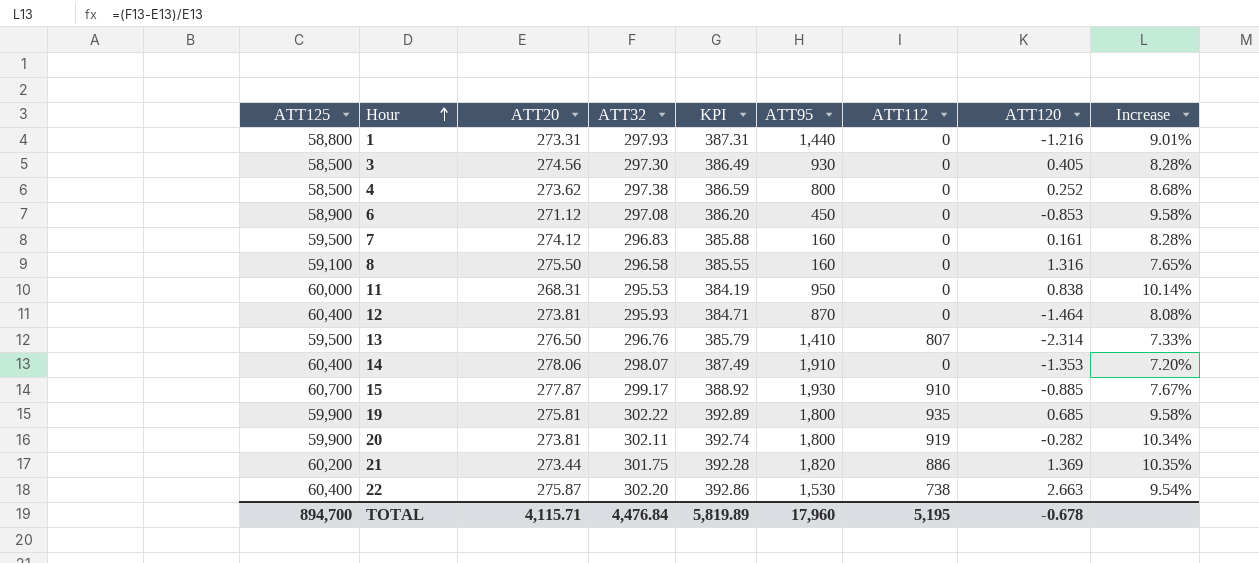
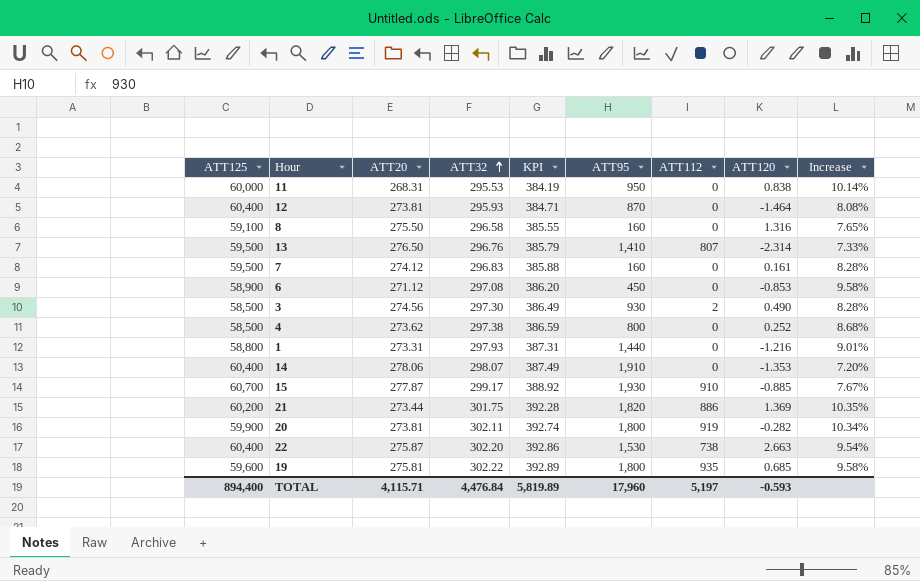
row order: Hour ascending -> ATT32 ascending
3 | ATT112: 0 -> 2
3 | ATT120: 0.405 -> 0.490
19 | ATT125: 59,900 -> 59,600
TOTAL | ATT125: 894,700 -> 894,400
TOTAL | ATT112: 5,195 -> 5,197
TOTAL | ATT120: -0.678 -> -0.593

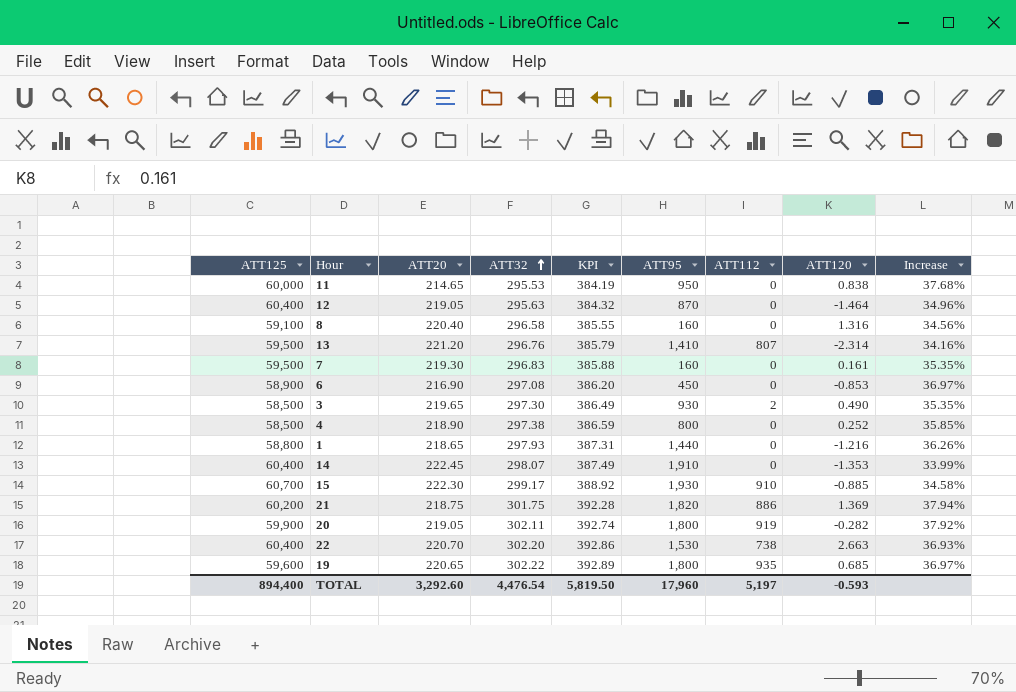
11 | ATT20: 268.31 -> 214.65
11 | Increase: 10.14% -> 37.68%
12 | ATT20: 273.81 -> 219.05
12 | ATT32: 295.93 -> 295.63
12 | KPI: 384.71 -> 384.32
12 | Increase: 8.08% -> 34.96%
8 | ATT20: 275.50 -> 220.40
8 | Increase: 7.65% -> 34.56%
13 | ATT20: 276.50 -> 221.20
13 | Increase: 7.33% -> 34.16%
7 | ATT20: 274.12 -> 219.30
7 | Increase: 8.28% -> 35.35%
6 | ATT20: 271.12 -> 216.90
6 | Increase: 9.58% -> 36.97%
3 | ATT20: 274.56 -> 219.65
3 | Increase: 8.28% -> 35.35%
4 | ATT20: 273.62 -> 218.90
4 | Increase: 8.68% -> 35.85%
1 | ATT20: 273.31 -> 218.65
1 | Increase: 9.01% -> 36.26%
14 | ATT20: 278.06 -> 222.45
14 | Increase: 7.20% -> 33.99%
15 | ATT20: 277.87 -> 222.30
15 | Increase: 7.67% -> 34.58%
21 | ATT20: 273.44 -> 218.75
21 | Increase: 10.35% -> 37.94%
20 | ATT20: 273.81 -> 219.05
20 | Increase: 10.34% -> 37.92%
22 | ATT20: 275.87 -> 220.70
22 | Increase: 9.54% -> 36.93%
19 | ATT20: 275.81 -> 220.65
19 | Increase: 9.58% -> 36.97%
TOTAL | ATT20: 4,115.71 -> 3,292.60
TOTAL | ATT32: 4,476.84 -> 4,476.54
TOTAL | KPI: 5,819.89 -> 5,819.50

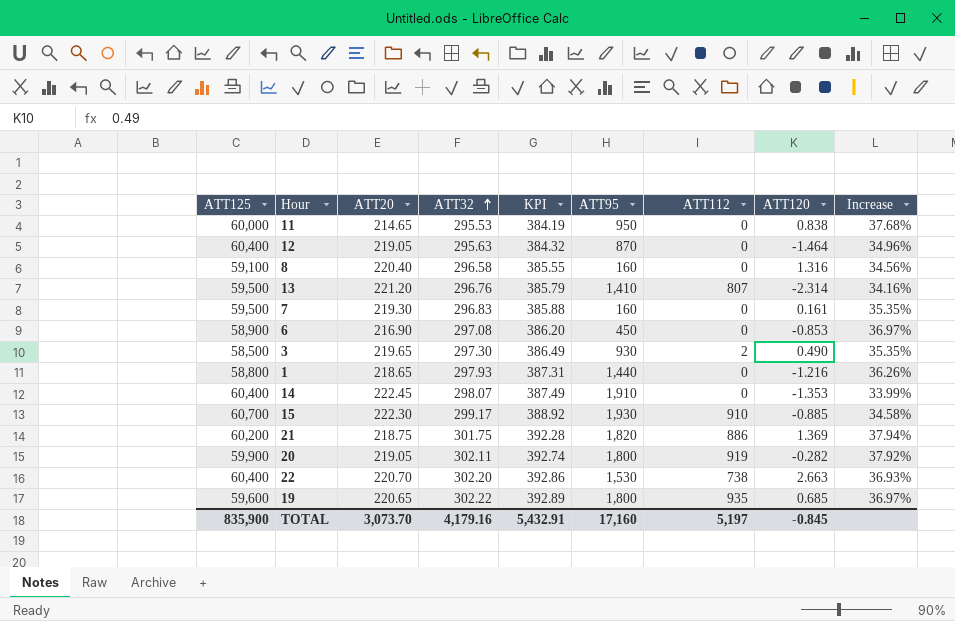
row 4: 58,500 | 218.90 | 297.38 | 386.59 | 800 | 0 | 0.252 | 35.85% -> none
TOTAL | ATT125: 894,400 -> 835,900
TOTAL | ATT20: 3,292.60 -> 3,073.70
TOTAL | ATT32: 4,476.54 -> 4,179.16
TOTAL | KPI: 5,819.50 -> 5,432.91
TOTAL | ATT95: 17,960 -> 17,160
TOTAL | ATT120: -0.593 -> -0.845

